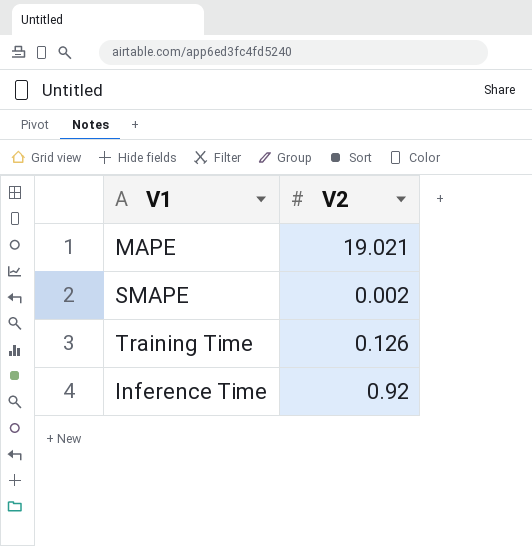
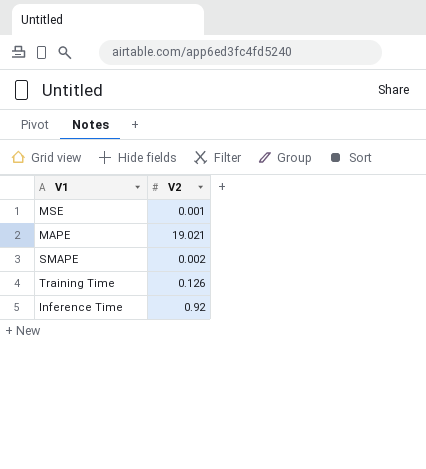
row MSE: none -> 0.001

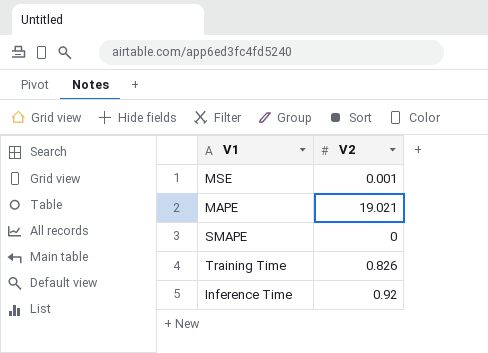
SMAPE | V2: 0.002 -> 0
Training Time | V2: 0.126 -> 0.826

